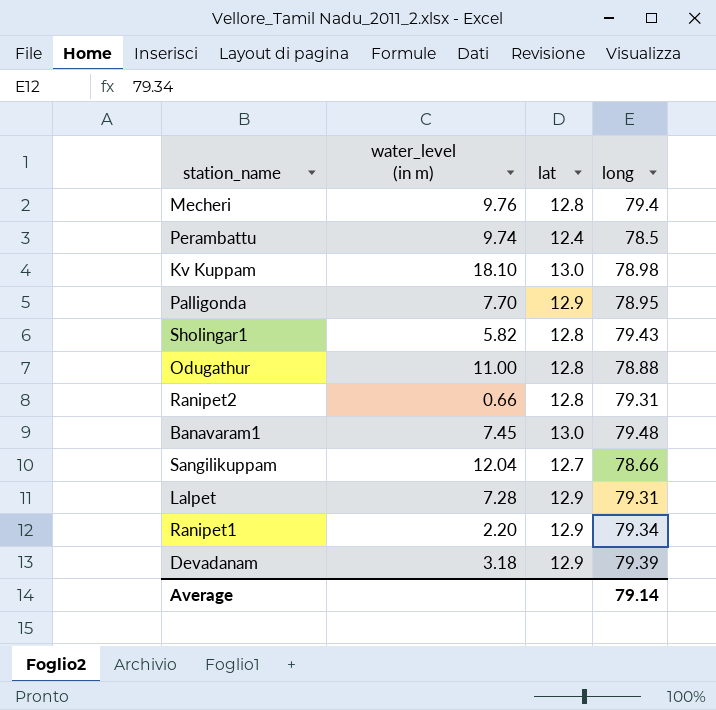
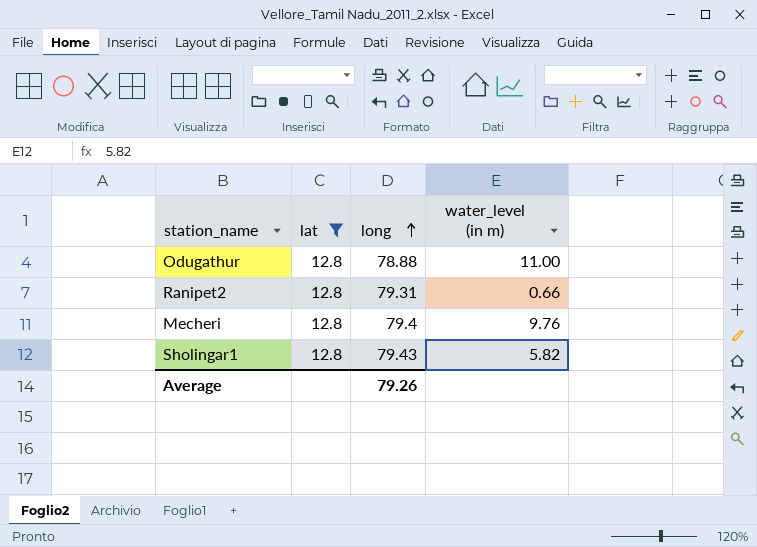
filter: none -> lat = 12.8
row order: none -> long ascending
column water_level (in m) | position: 2 -> 4
Average | long: 79.14 -> 79.26

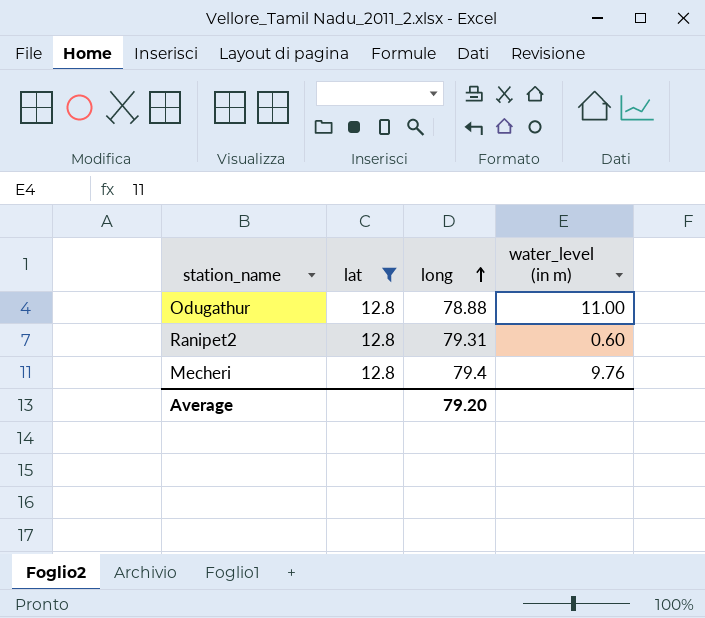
row Sholingar1: 12.8 | 79.43 | 5.82 -> none
Ranipet2 | water_level (in m): 0.66 -> 0.60
Average | long: 79.26 -> 79.20

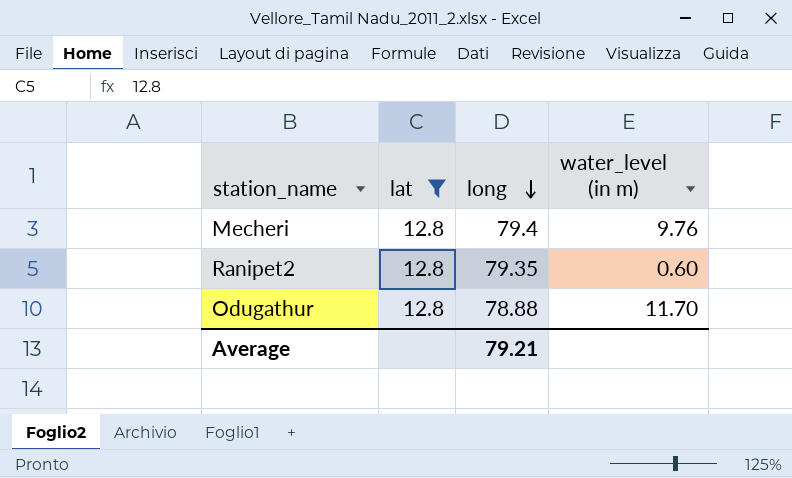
row order: long ascending -> long descending
Ranipet2 | long: 79.31 -> 79.35
Odugathur | water_level (in m): 11.00 -> 11.70
Average | long: 79.20 -> 79.21

